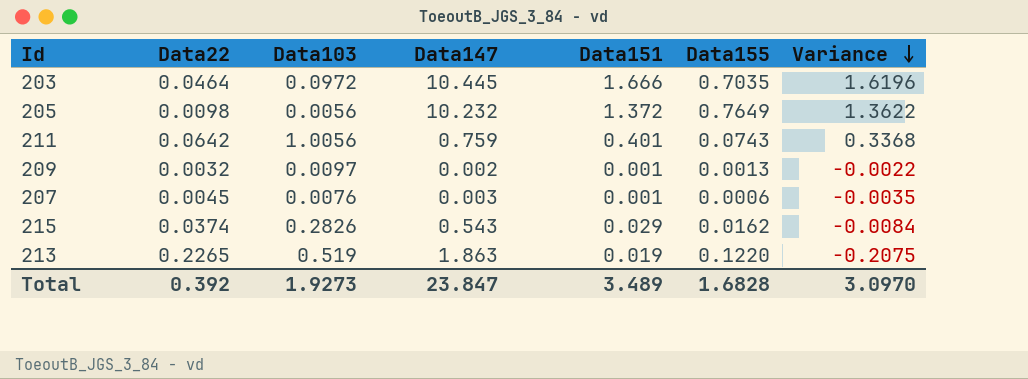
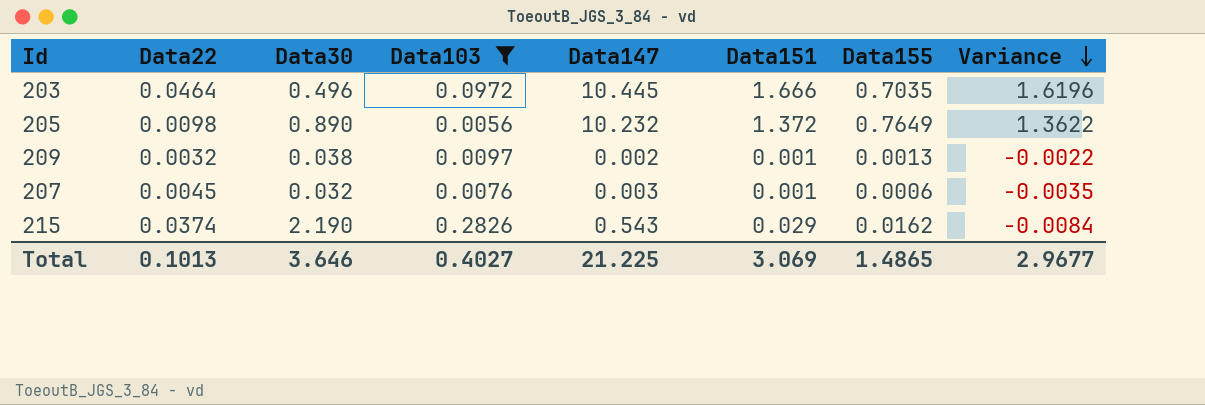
filter: none -> Data103 <= 0.2826
column Data30 | position: none -> 3
Total | Data22: 0.392 -> 0.1013
Total | Data103: 1.9273 -> 0.4027
Total | Data147: 23.847 -> 21.225
Total | Data151: 3.489 -> 3.069
Total | Data155: 1.6828 -> 1.4865
Total | Variance: 3.0970 -> 2.9677

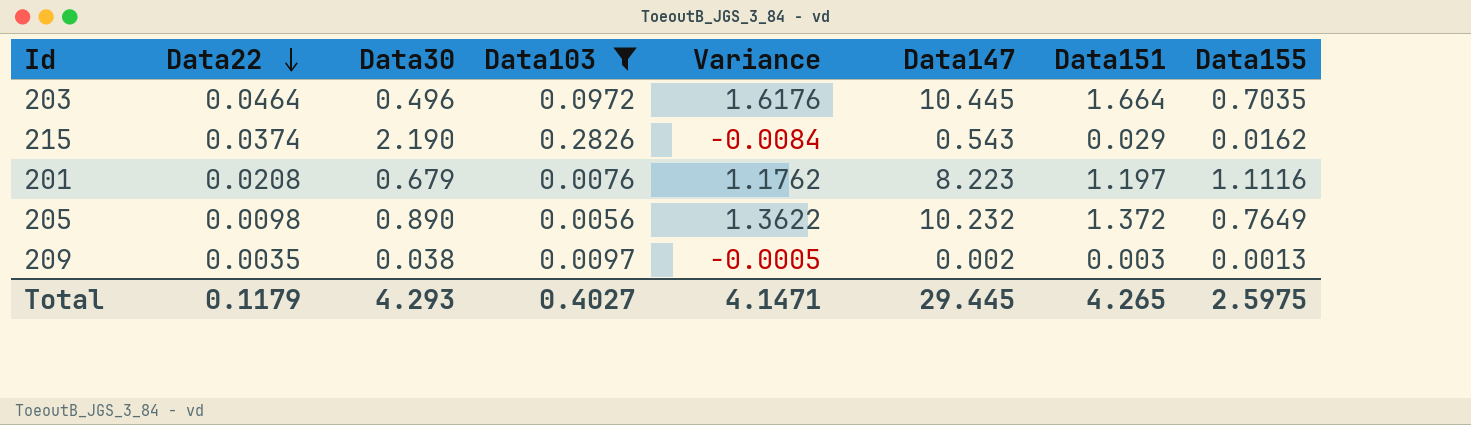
row order: Variance descending -> Data22 descending
column Variance | position: 8 -> 5
row 207: 0.0045 | 0.032 | 0.0076 | 0.003 | 0.001 | 0.0006 | -0.0035 -> none
203 | Variance: 1.6196 -> 1.6176
203 | Data151: 1.666 -> 1.664
row 201: none -> 0.0208 | 0.679 | 0.0076 | 1.1762 | 8.223 | 1.197 | 1.1116
209 | Data22: 0.0032 -> 0.0035
209 | Variance: -0.0022 -> -0.0005
209 | Data151: 0.001 -> 0.003
Total | Data22: 0.1013 -> 0.1179
Total | Data30: 3.646 -> 4.293
Total | Variance: 2.9677 -> 4.1471
Total | Data147: 21.225 -> 29.445
Total | Data151: 3.069 -> 4.265
Total | Data155: 1.4865 -> 2.5975

